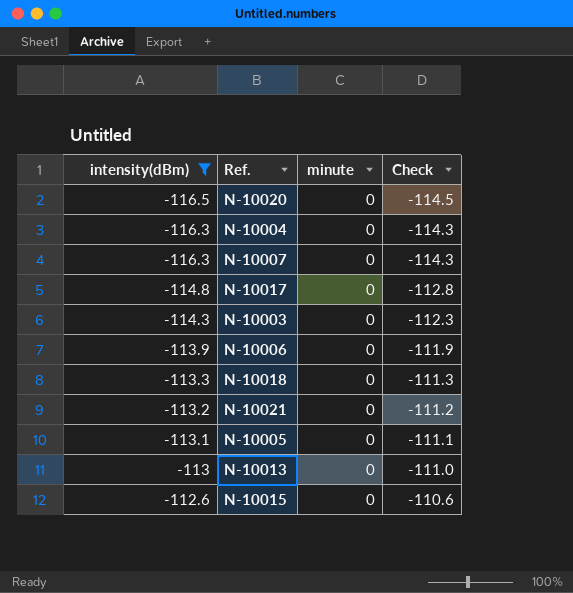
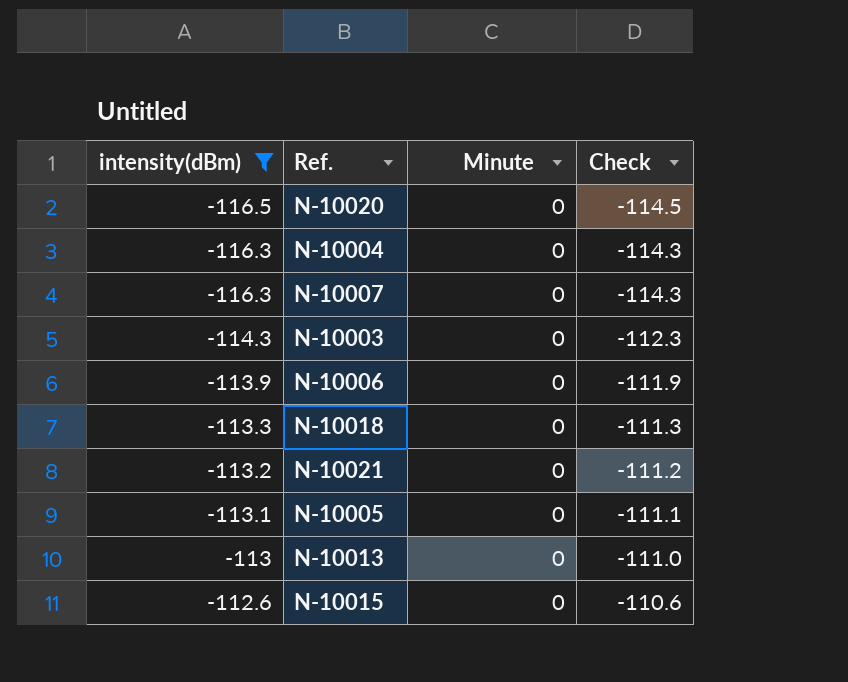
column name: minute -> Minute
row N-10017: -114.8 | 0 | -112.8 -> none

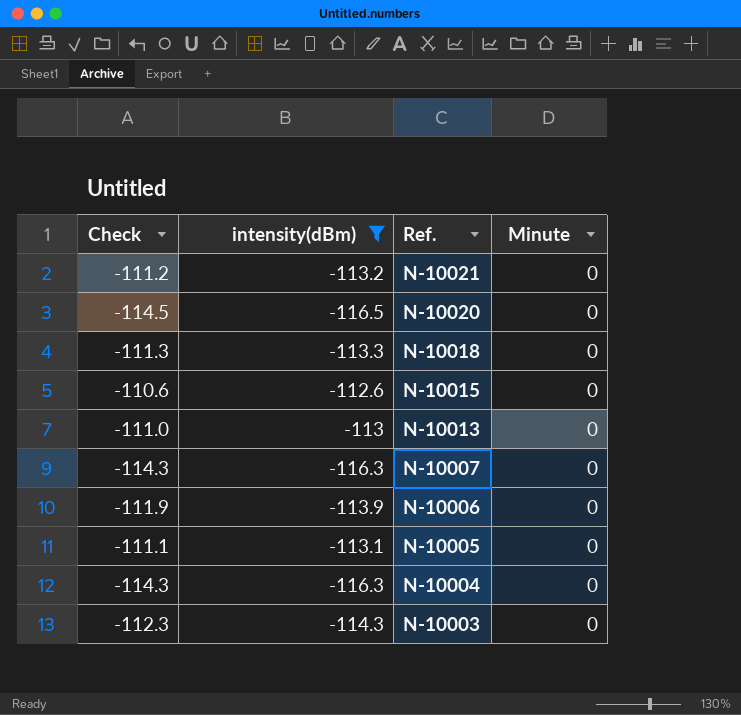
row order: intensity(dBm) ascending -> Ref. descending
column Check | position: 4 -> 1

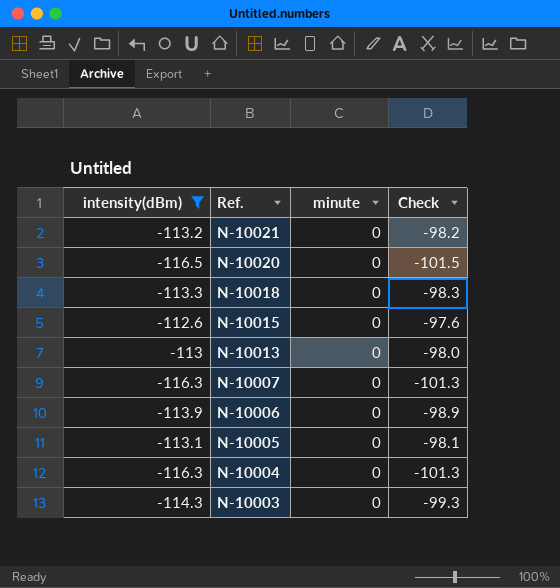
column name: Minute -> minute
column Check | formula: [intensity(dBm)] + 2 -> [intensity(dBm)] + 15
column Check | position: 1 -> 4

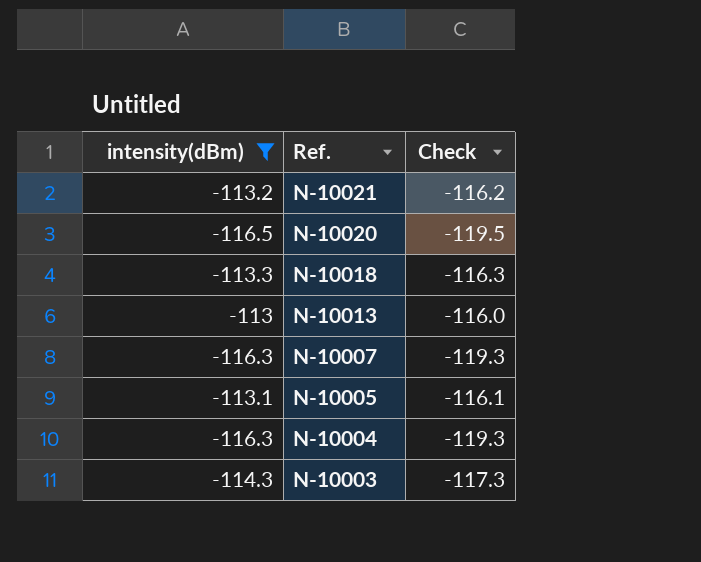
column minute | position: 3 -> none
column Check | formula: [intensity(dBm)] + 15 -> [intensity(dBm)] - 3
row N-10015: -112.6 | 0 | -97.6 -> none
row N-10006: -113.9 | 0 | -98.9 -> none

